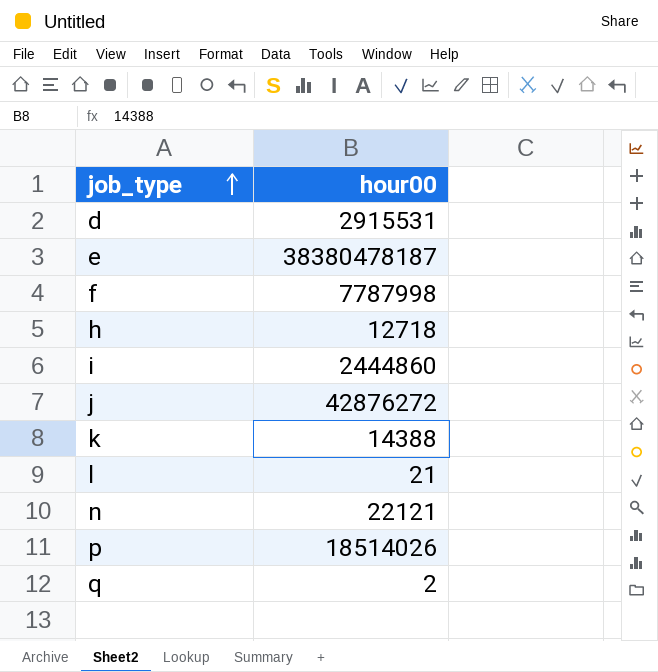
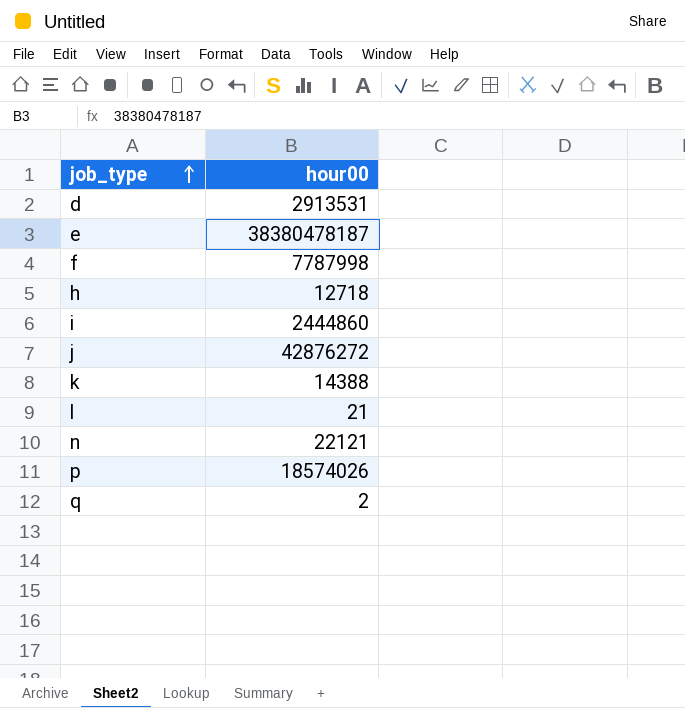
d | hour00: 2915531 -> 2913531
p | hour00: 18514026 -> 18574026

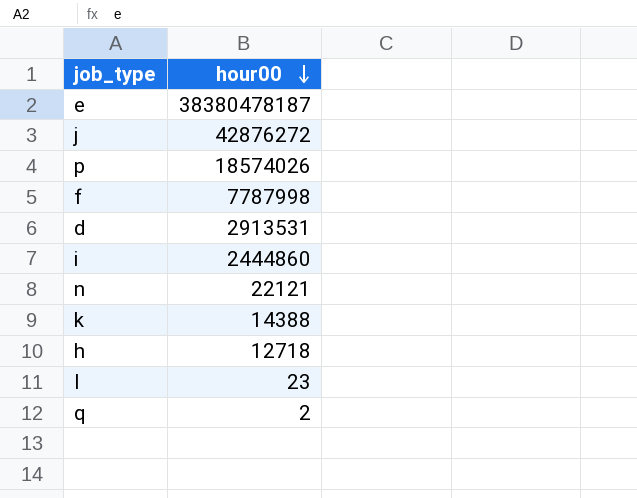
row order: job_type ascending -> hour00 descending
l | hour00: 21 -> 23

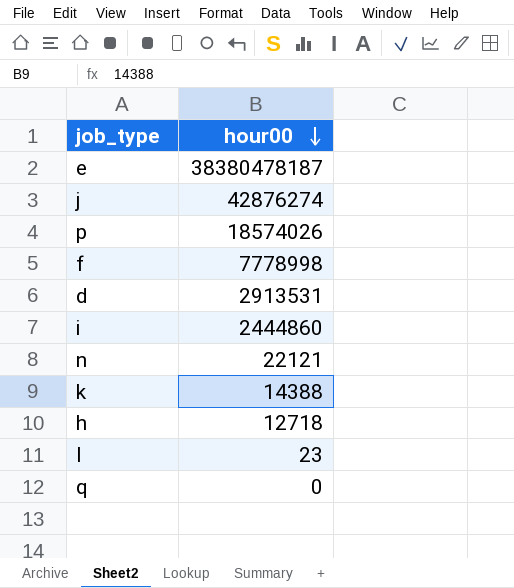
j | hour00: 42876272 -> 42876274
f | hour00: 7787998 -> 7778998
q | hour00: 2 -> 0

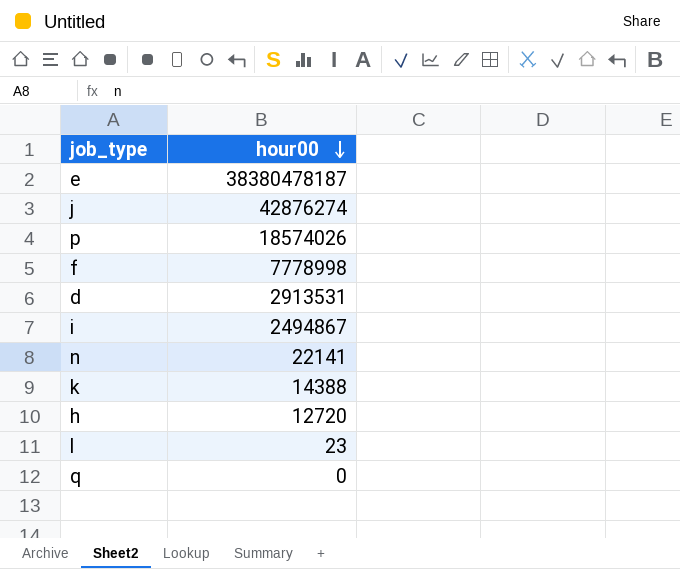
i | hour00: 2444860 -> 2494867
n | hour00: 22121 -> 22141
h | hour00: 12718 -> 12720

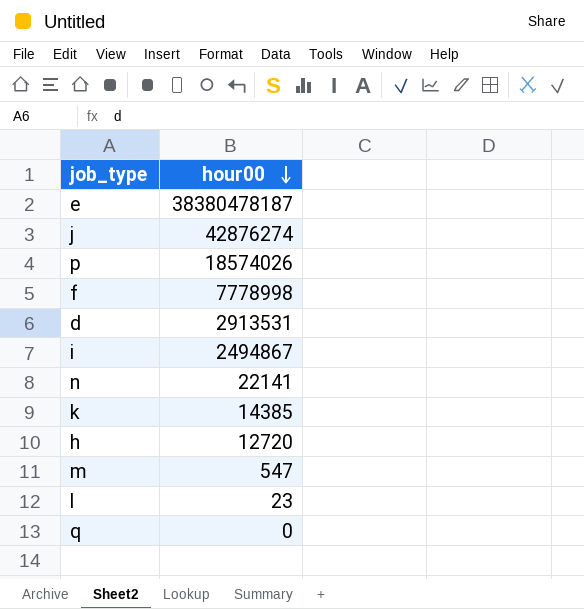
k | hour00: 14388 -> 14385
row m: none -> 547

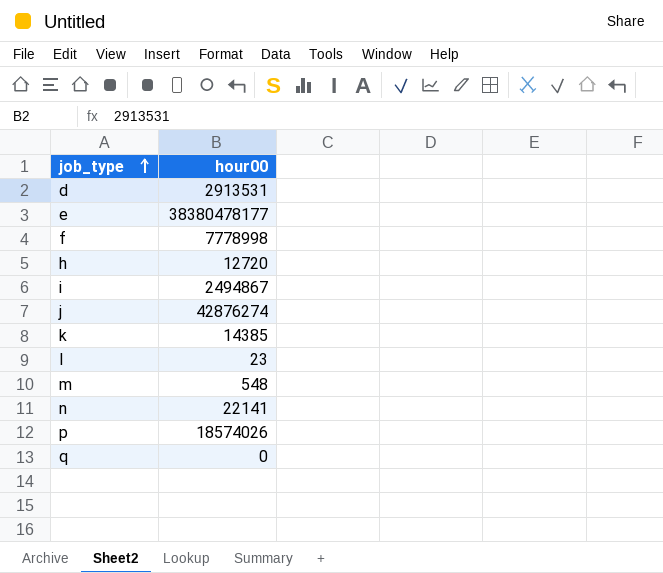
row order: hour00 descending -> job_type ascending
e | hour00: 38380478187 -> 38380478177
m | hour00: 547 -> 548

